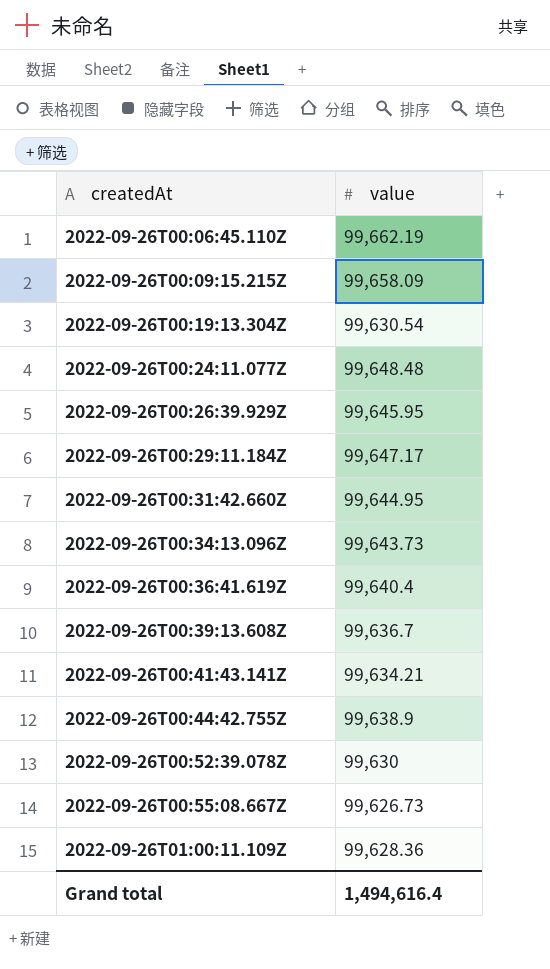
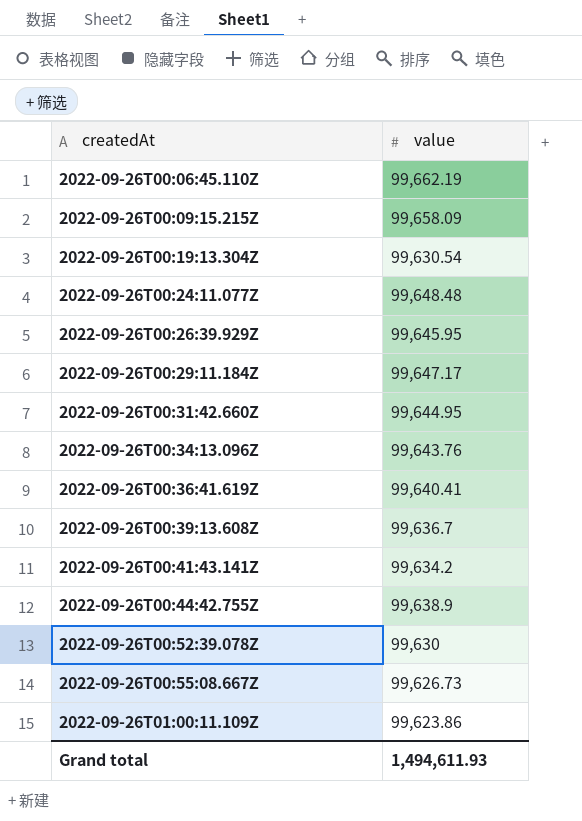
2022-09-26T00:34:13.096Z | value: 99,643.73 -> 99,643.76
2022-09-26T00:36:41.619Z | value: 99,640.4 -> 99,640.41
2022-09-26T00:41:43.141Z | value: 99,634.21 -> 99,634.2
2022-09-26T01:00:11.109Z | value: 99,628.36 -> 99,623.86
Grand total | value: 1,494,616.4 -> 1,494,611.93

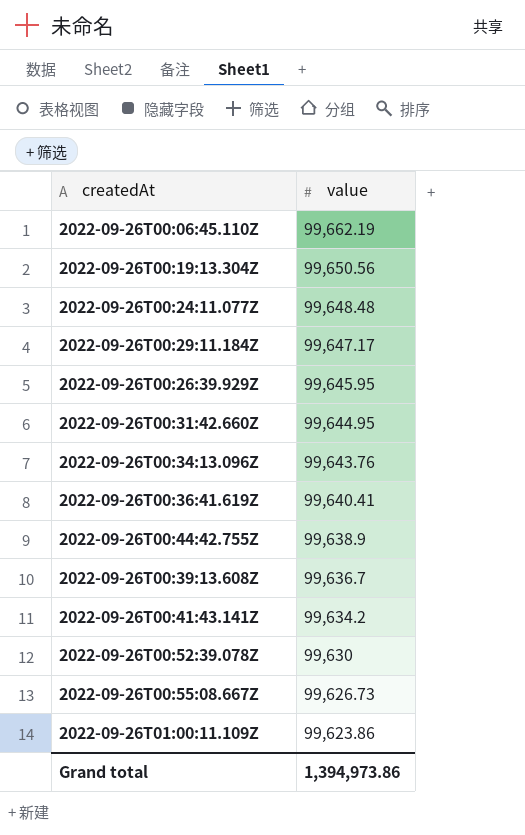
row order: createdAt ascending -> value descending
row 2022-09-26T00:09:15.215Z: 99,658.09 -> none
2022-09-26T00:19:13.304Z | value: 99,630.54 -> 99,650.56
Grand total | value: 1,494,611.93 -> 1,394,973.86

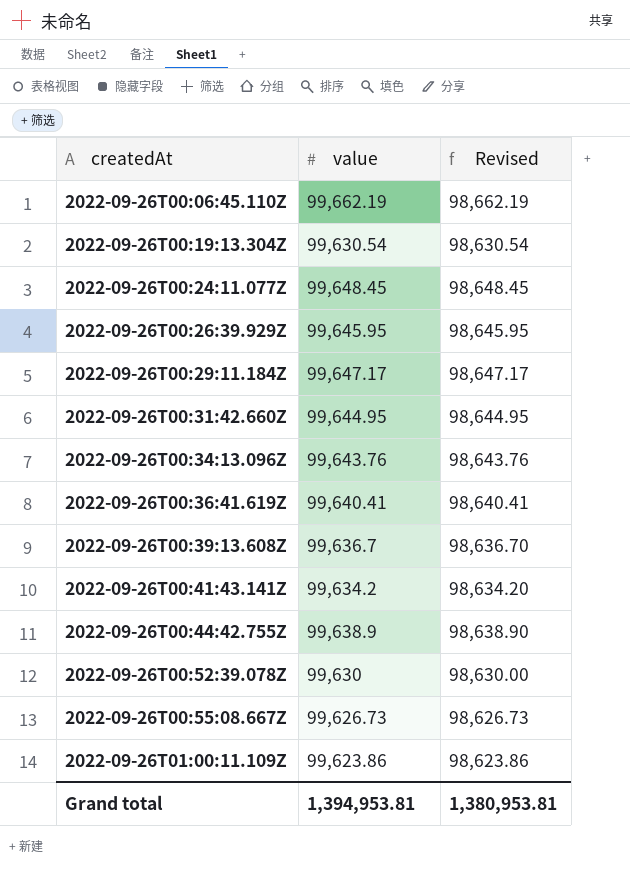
row order: value descending -> createdAt ascending
column Revised | formula: none -> [value] - 1000
2022-09-26T00:19:13.304Z | value: 99,650.56 -> 99,630.54
2022-09-26T00:24:11.077Z | value: 99,648.48 -> 99,648.45
Grand total | value: 1,394,973.86 -> 1,394,953.81

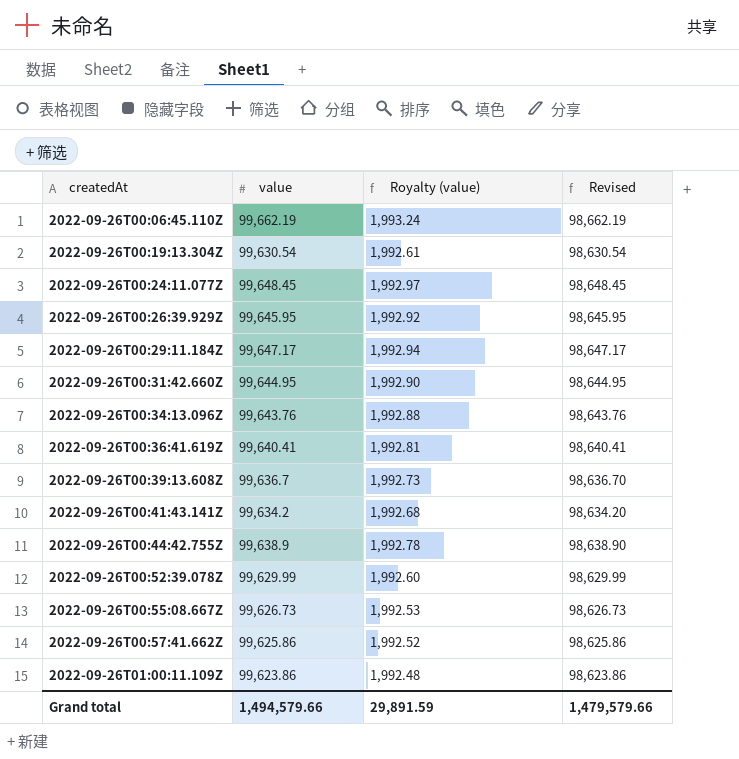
column Royalty (value) | formula: none -> [value] * 0.02
2022-09-26T00:52:39.078Z | value: 99,630 -> 99,629.99
2022-09-26T00:52:39.078Z | Revised: 98,630.00 -> 98,629.99
row 2022-09-26T00:57:41.662Z: none -> 99,625.86 | 1,992.52 | 98,625.86
Grand total | value: 1,394,953.81 -> 1,494,579.66
Grand total | Revised: 1,380,953.81 -> 1,479,579.66

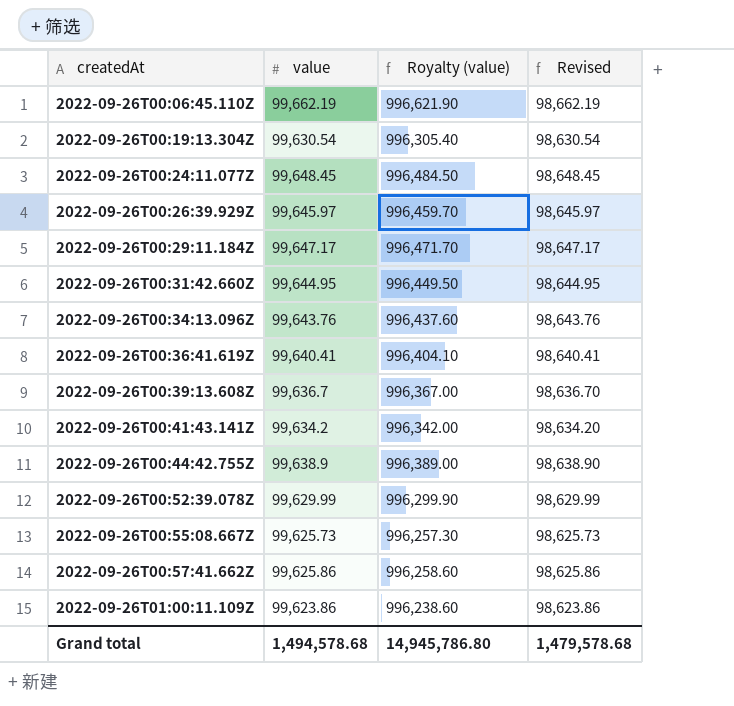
column Royalty (value) | formula: [value] * 0.02 -> [value] * 10
2022-09-26T00:26:39.929Z | value: 99,645.95 -> 99,645.97
2022-09-26T00:26:39.929Z | Revised: 98,645.95 -> 98,645.97
2022-09-26T00:55:08.667Z | value: 99,626.73 -> 99,625.73
2022-09-26T00:55:08.667Z | Revised: 98,626.73 -> 98,625.73
Grand total | value: 1,494,579.66 -> 1,494,578.68
Grand total | Royalty (value): 29,891.59 -> 14,945,786.80
Grand total | Revised: 1,479,579.66 -> 1,479,578.68

